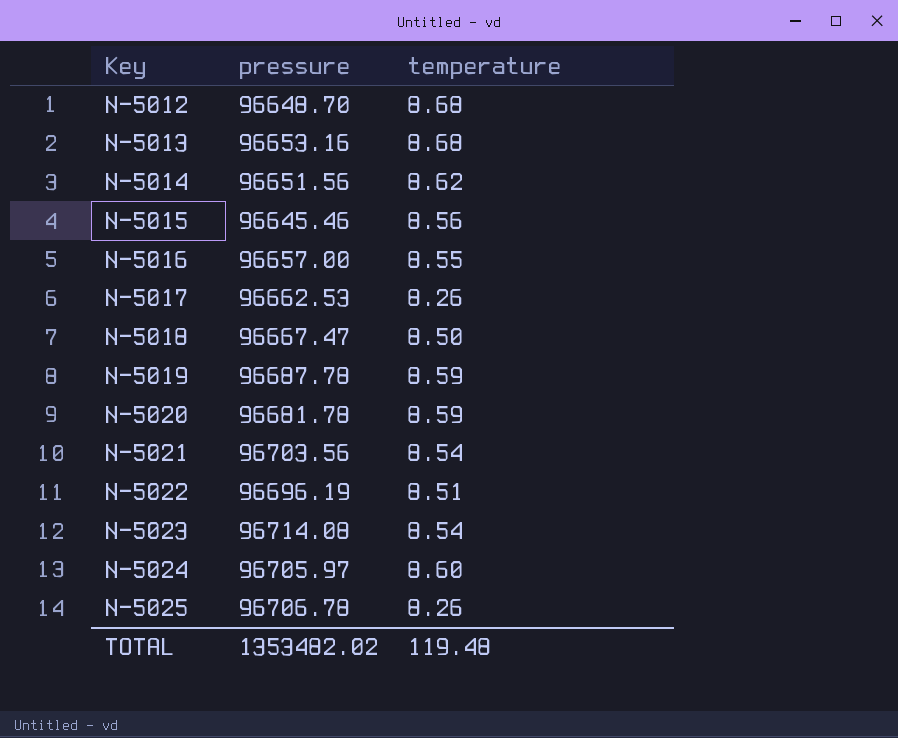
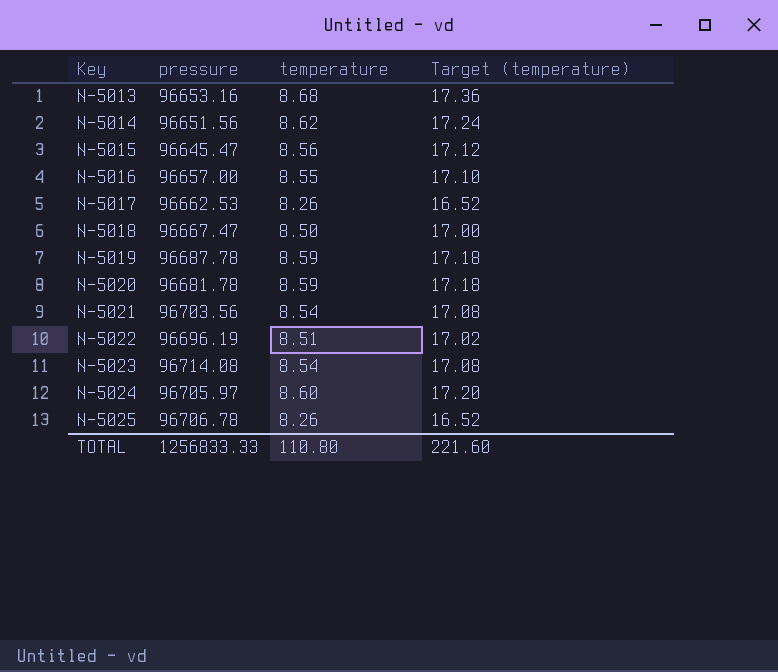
column Target (temperature) | formula: none -> [temperature] * 2
row N-5012: 96648.70 | 8.68 -> none
N-5015 | pressure: 96645.46 -> 96645.47
TOTAL | pressure: 1353482.02 -> 1256833.33
TOTAL | temperature: 119.48 -> 110.80

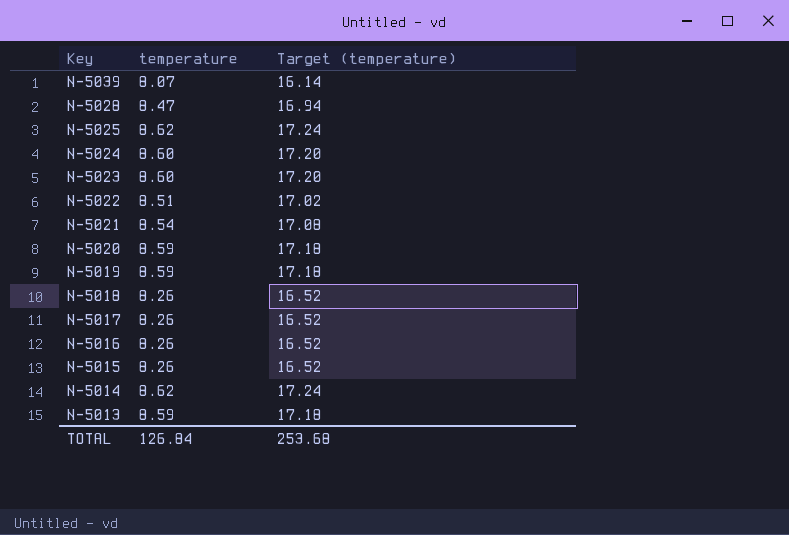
row order: Key ascending -> Key descending
column pressure | position: 2 -> none
row N-5039: none -> 8.07 | 16.14
row N-5028: none -> 8.47 | 16.94
N-5025 | temperature: 8.26 -> 8.62
N-5025 | Target (temperature): 16.52 -> 17.24
N-5023 | temperature: 8.54 -> 8.60
N-5023 | Target (temperature): 17.08 -> 17.20
N-5018 | temperature: 8.50 -> 8.26
N-5018 | Target (temperature): 17.00 -> 16.52
N-5016 | temperature: 8.55 -> 8.26
N-5016 | Target (temperature): 17.10 -> 16.52
N-5015 | temperature: 8.56 -> 8.26
N-5015 | Target (temperature): 17.12 -> 16.52
N-5013 | temperature: 8.68 -> 8.59
N-5013 | Target (temperature): 17.36 -> 17.18
TOTAL | temperature: 110.80 -> 126.84
TOTAL | Target (temperature): 221.60 -> 253.68

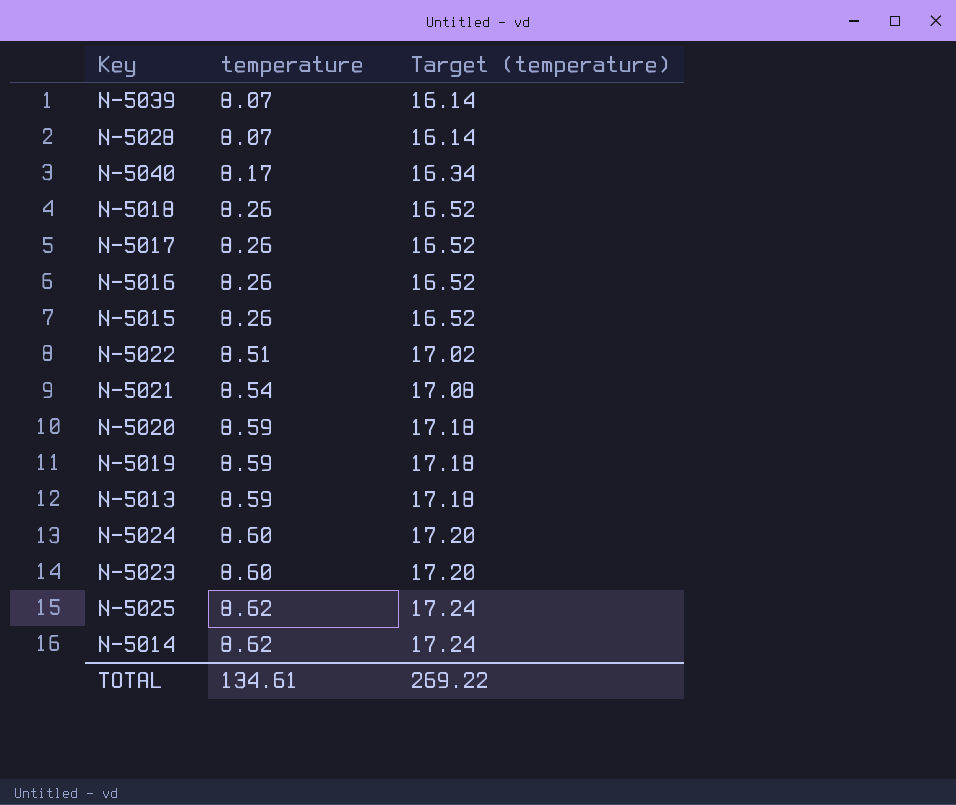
row order: Key descending -> temperature ascending
N-5028 | temperature: 8.47 -> 8.07
N-5028 | Target (temperature): 16.94 -> 16.14
row N-5040: none -> 8.17 | 16.34
TOTAL | temperature: 126.84 -> 134.61
TOTAL | Target (temperature): 253.68 -> 269.22

